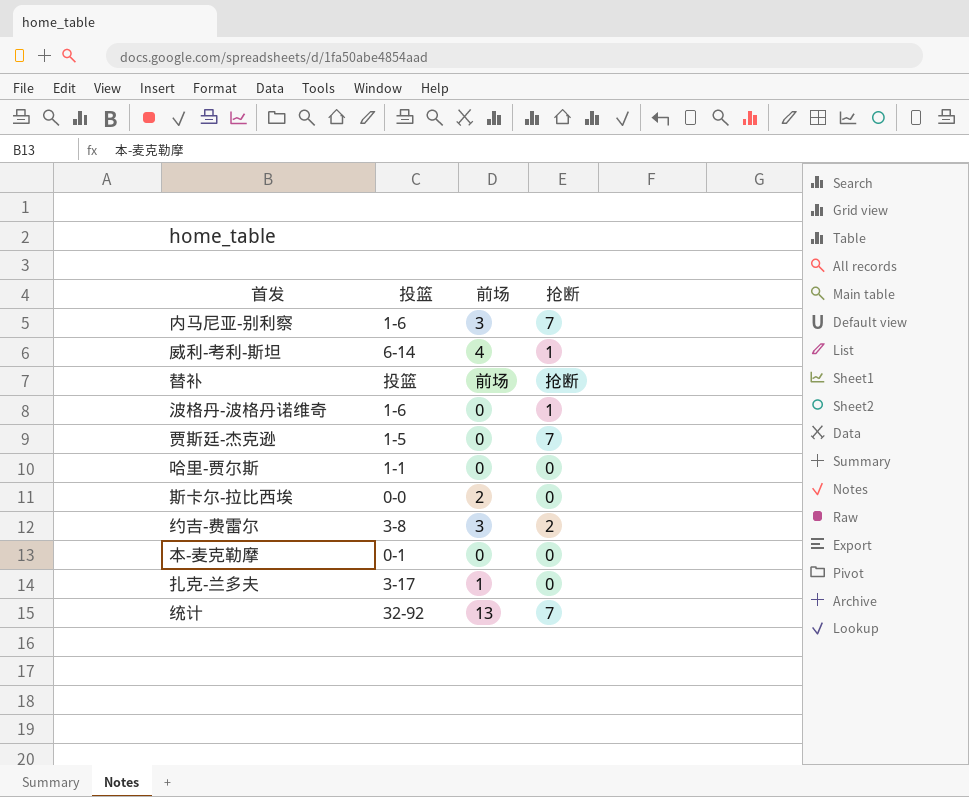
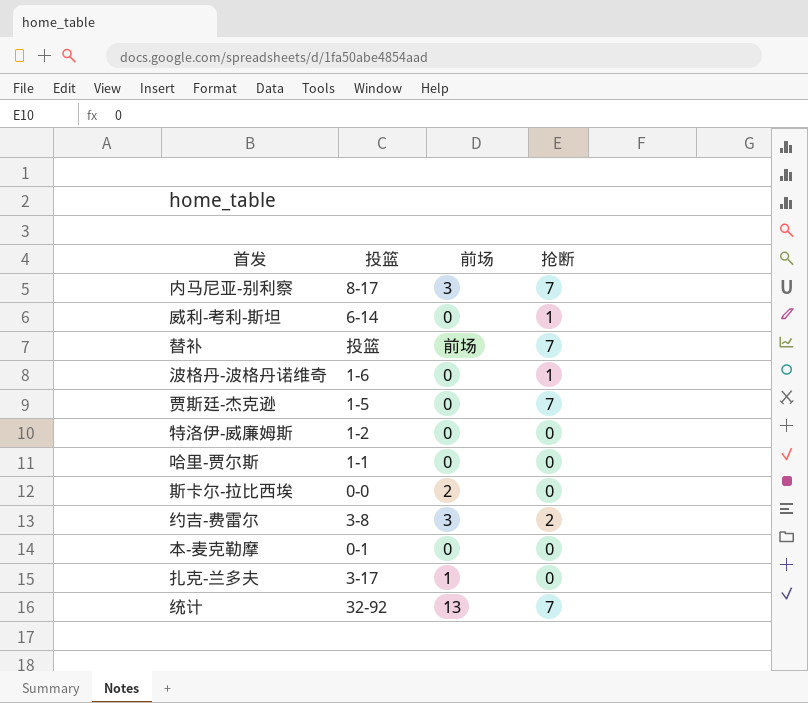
内马尼亚-别利察 | 投篮: 1-6 -> 8-17
威利-考利-斯坦 | 前场: 4 -> 0
替补 | 抢断: 抢断 -> 7
row 特洛伊-威廉姆斯: none -> 1-2 | 0 | 0

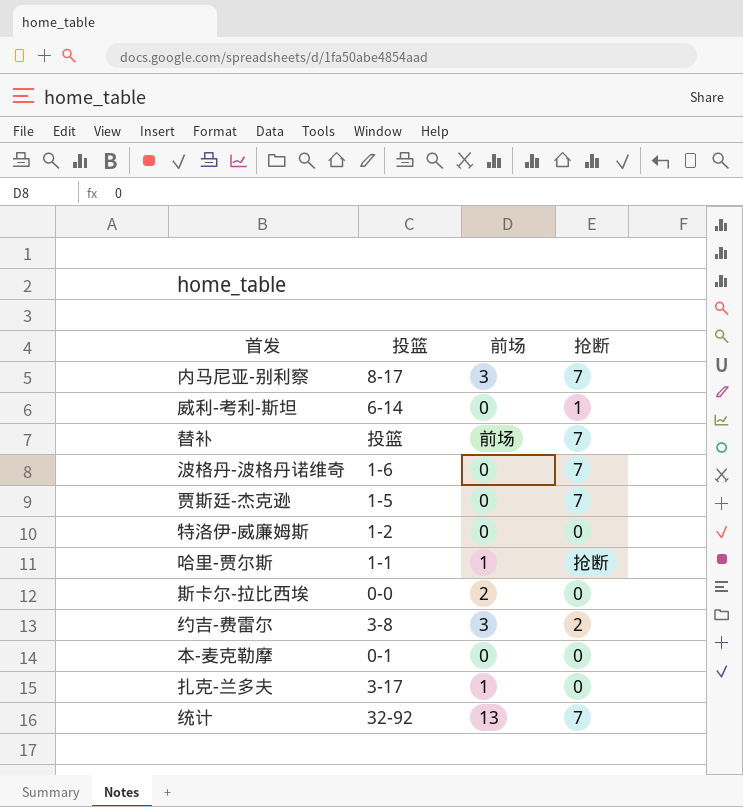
波格丹-波格丹诺维奇 | 抢断: 1 -> 7
哈里-贾尔斯 | 前场: 0 -> 1
哈里-贾尔斯 | 抢断: 0 -> 抢断

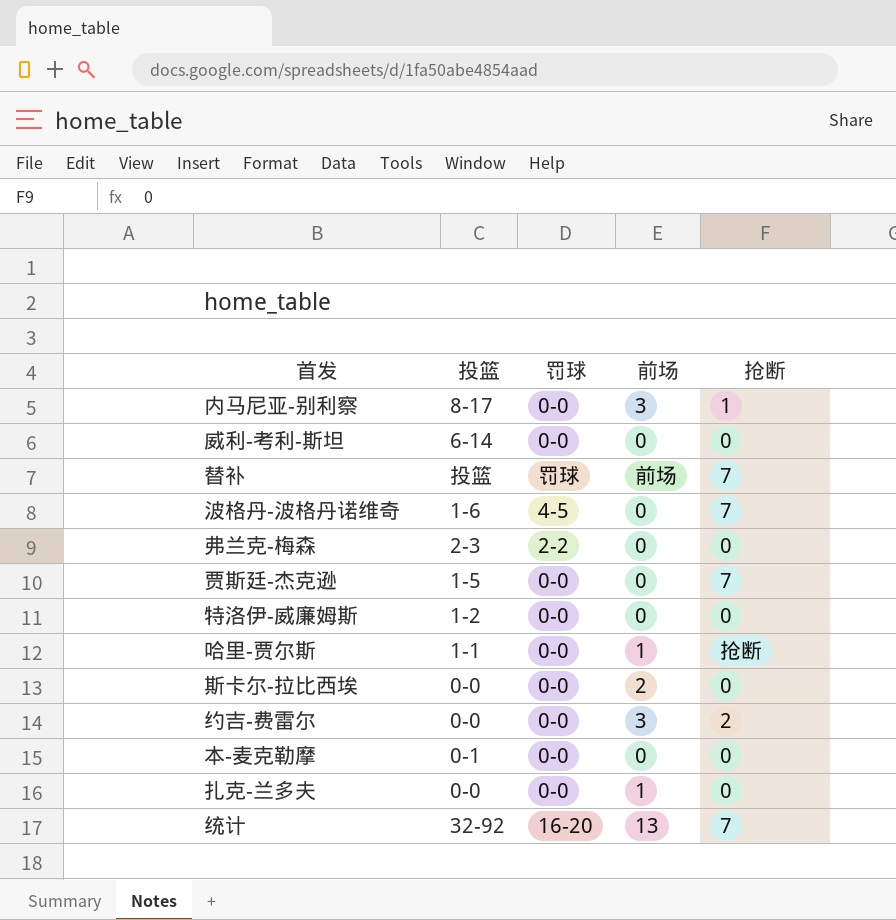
column 罚球 | position: none -> 3
内马尼亚-别利察 | 抢断: 7 -> 1
威利-考利-斯坦 | 抢断: 1 -> 0
row 弗兰克-梅森: none -> 2-3 | 2-2 | 0 | 0
约吉-费雷尔 | 投篮: 3-8 -> 0-0
扎克-兰多夫 | 投篮: 3-17 -> 0-0

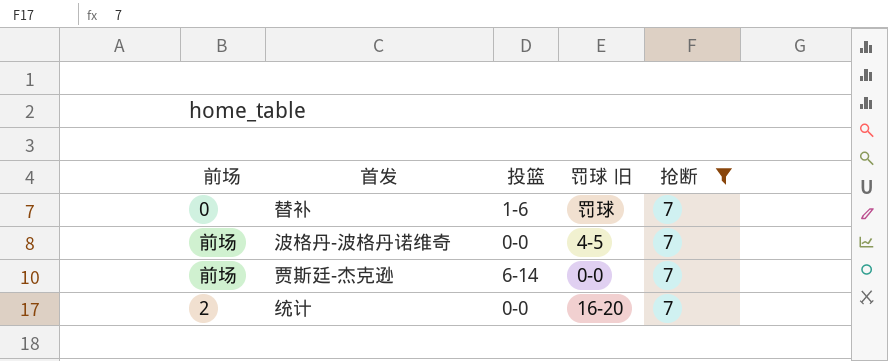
filter: none -> 抢断 = 7
column 前场 | position: 4 -> 1
column name: 罚球 -> 罚球 旧
替补 | 前场: 前场 -> 0
替补 | 投篮: 投篮 -> 1-6
波格丹-波格丹诺维奇 | 前场: 0 -> 前场
波格丹-波格丹诺维奇 | 投篮: 1-6 -> 0-0
贾斯廷-杰克逊 | 前场: 0 -> 前场
贾斯廷-杰克逊 | 投篮: 1-5 -> 6-14
统计 | 前场: 13 -> 2
统计 | 投篮: 32-92 -> 0-0

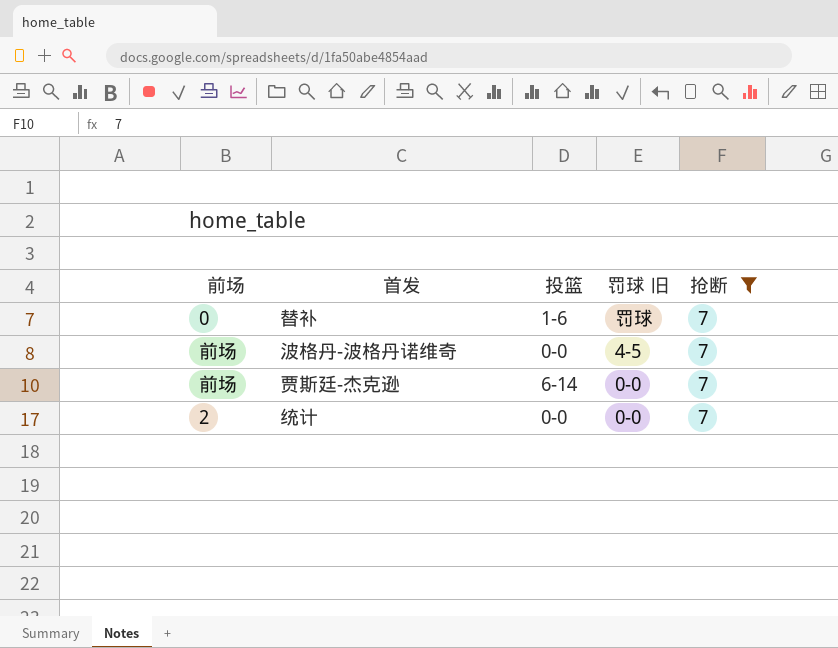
统计 | 罚球 旧: 16-20 -> 0-0

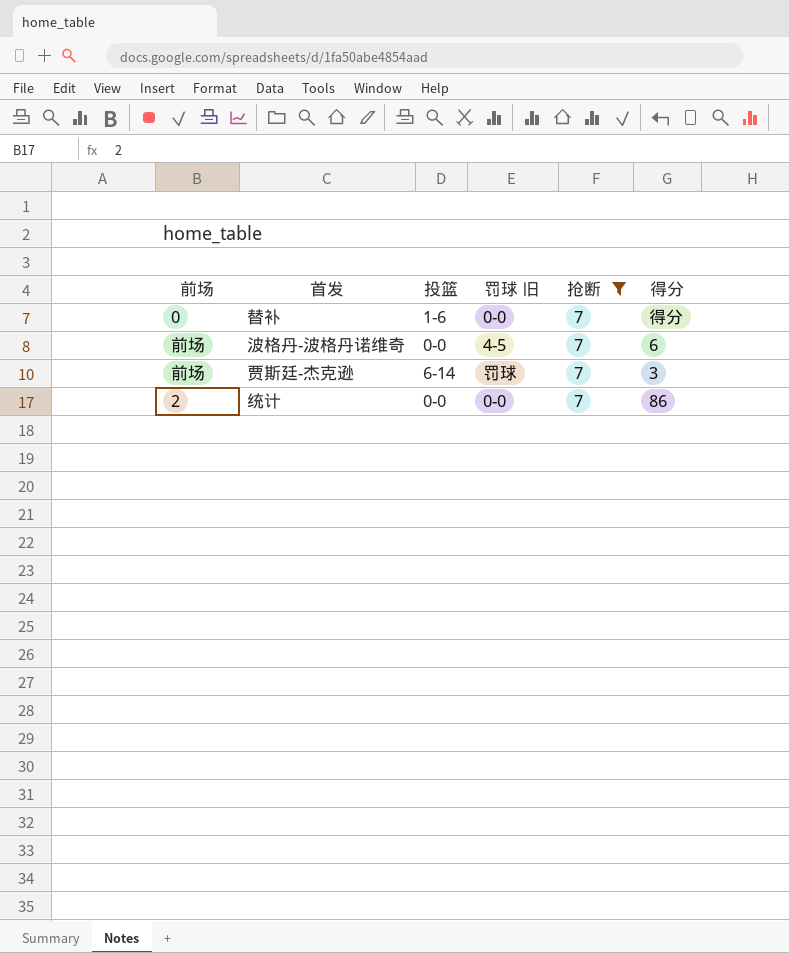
column 得分 | position: none -> 6
替补 | 罚球 旧: 罚球 -> 0-0
贾斯廷-杰克逊 | 罚球 旧: 0-0 -> 罚球

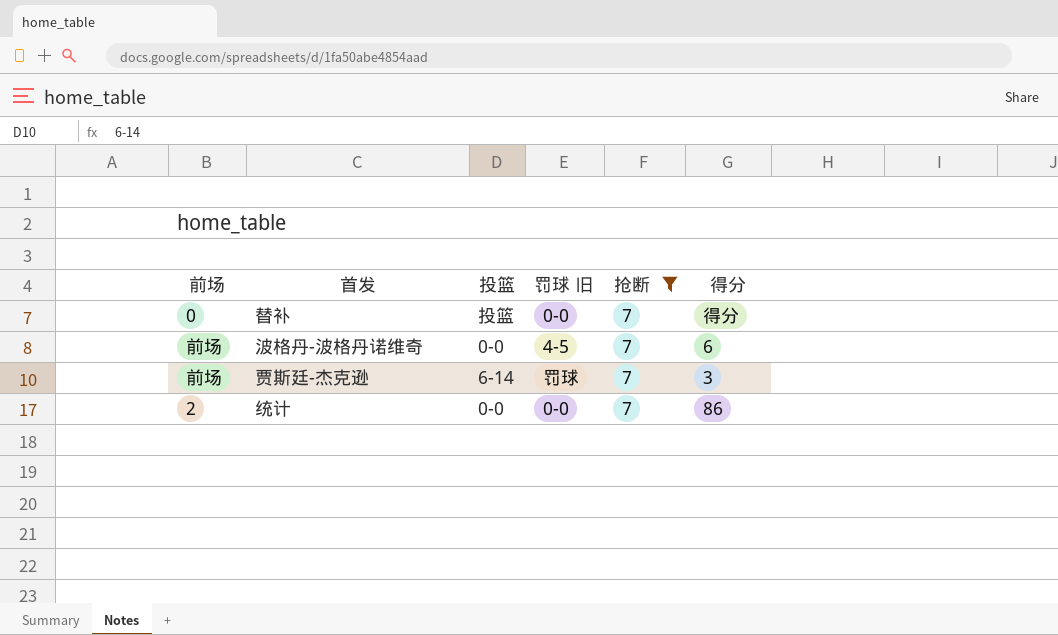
替补 | 投篮: 1-6 -> 投篮

